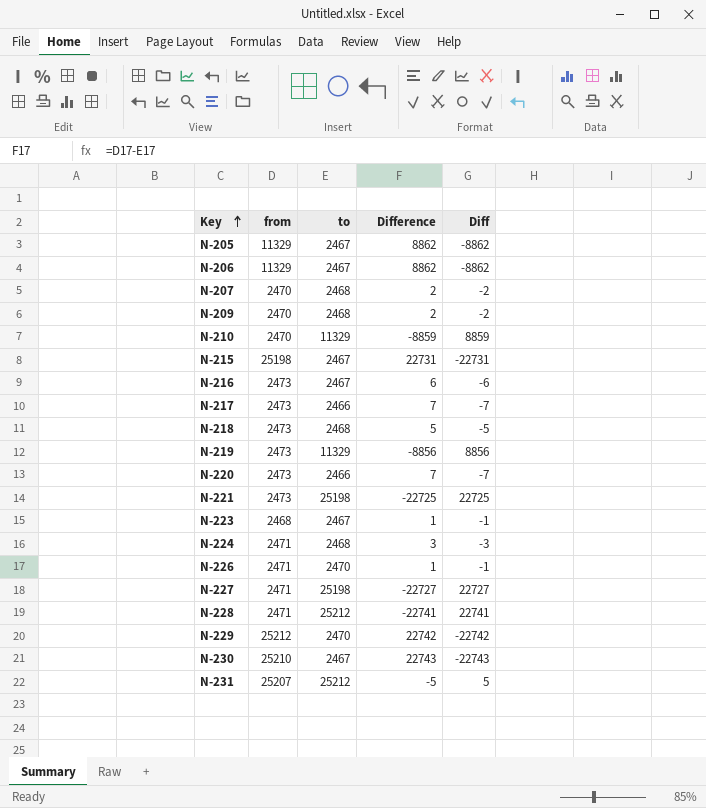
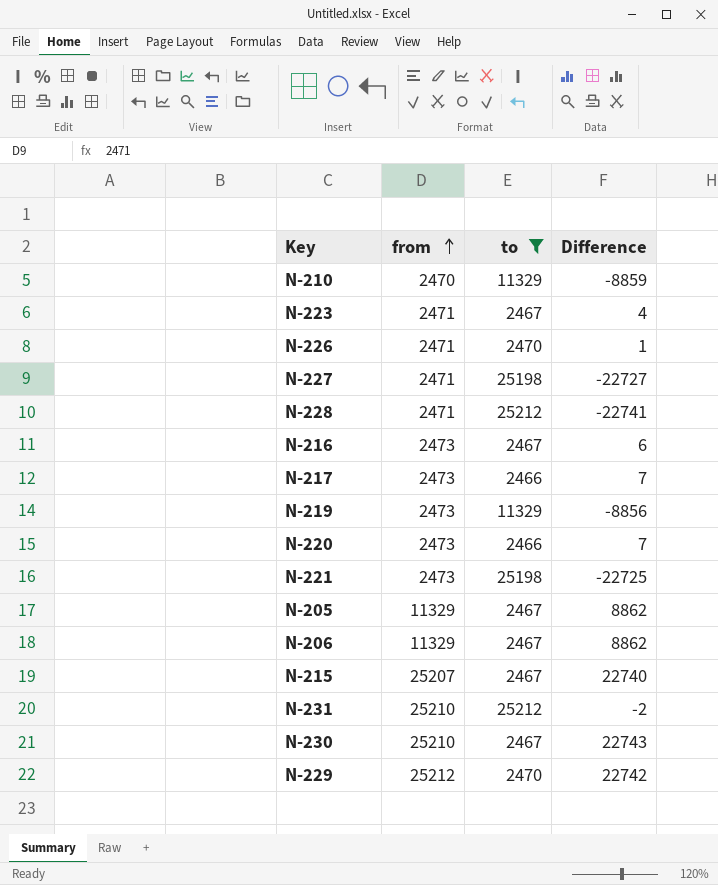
filter: none -> to != 2468
row order: Key ascending -> from ascending
column Diff | formula: [to] - [from] -> none
N-223 | from: 2468 -> 2471
N-223 | Difference: 1 -> 4
N-215 | from: 25198 -> 25207
N-215 | Difference: 22731 -> 22740
N-231 | from: 25207 -> 25210
N-231 | Difference: -5 -> -2

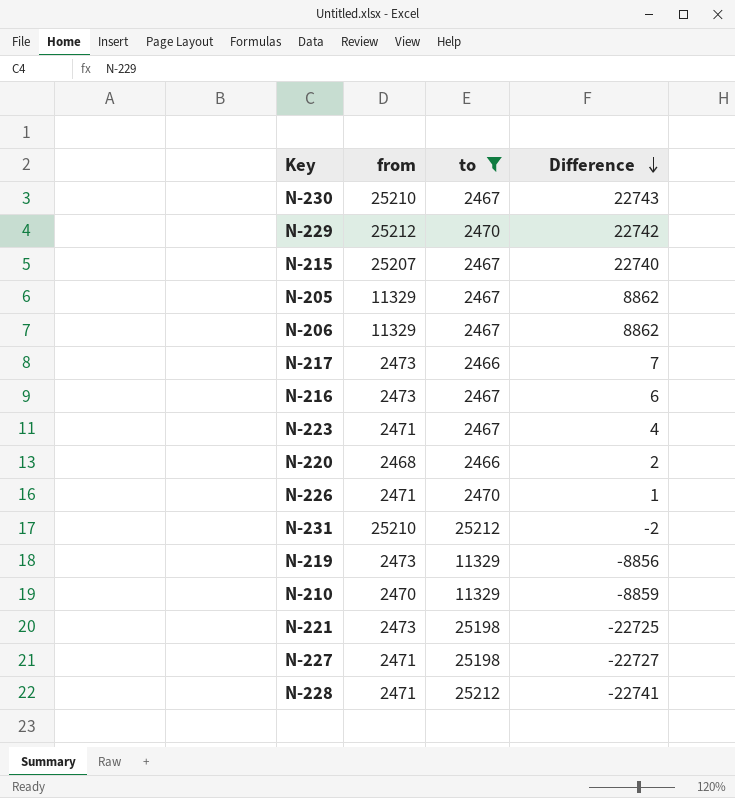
row order: from ascending -> Difference descending
N-220 | from: 2473 -> 2468
N-220 | Difference: 7 -> 2

